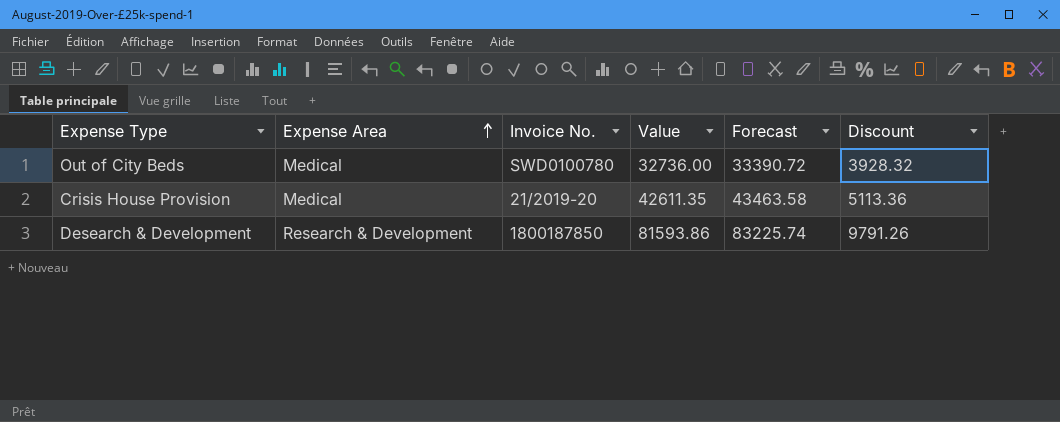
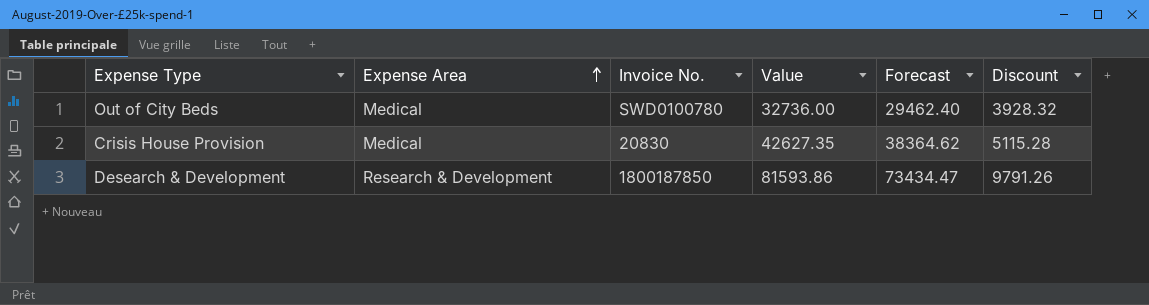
column Forecast | formula: [Value] * 1.02 -> [Value] * 0.9
Crisis House Provision | Invoice No.: 21/2019-20 -> 20830
Crisis House Provision | Value: 42611.35 -> 42627.35
Crisis House Provision | Discount: 5113.36 -> 5115.28

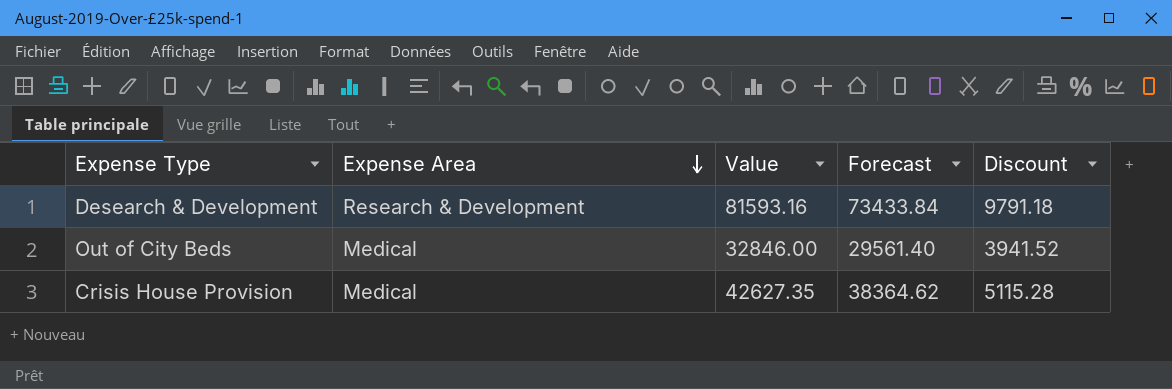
row order: Expense Area ascending -> Expense Area descending
column Invoice No. | position: 3 -> none
Desearch & Development | Value: 81593.86 -> 81593.16
Desearch & Development | Forecast: 73434.47 -> 73433.84
Desearch & Development | Discount: 9791.26 -> 9791.18
Out of City Beds | Value: 32736.00 -> 32846.00
Out of City Beds | Forecast: 29462.40 -> 29561.40
Out of City Beds | Discount: 3928.32 -> 3941.52

